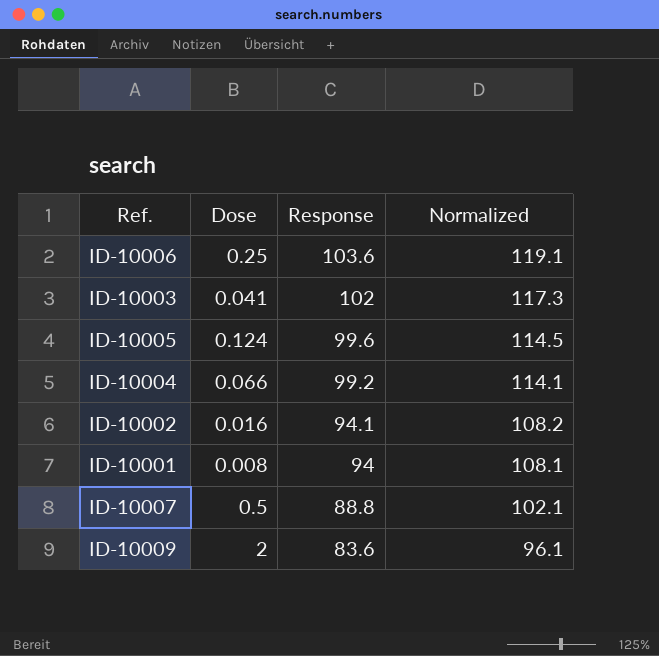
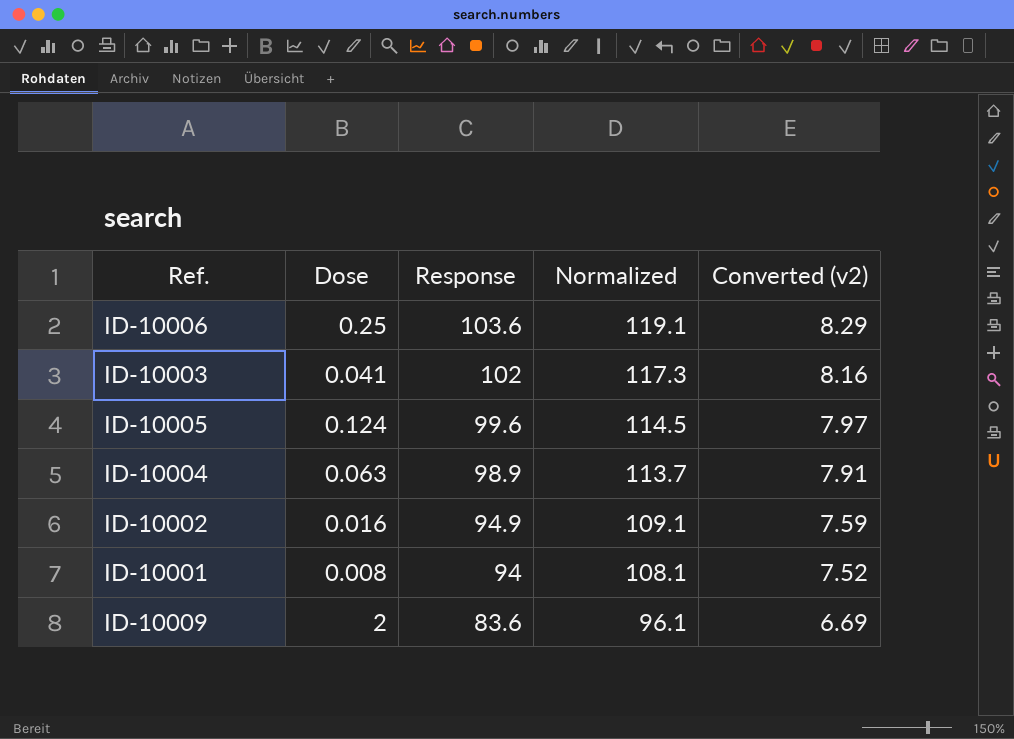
column Converted (v2) | formula: none -> [Response] * 0.08
row ID-10007: 0.5 | 88.8 | 102.1 -> none
ID-10004 | Dose: 0.066 -> 0.063
ID-10004 | Response: 99.2 -> 98.9
ID-10004 | Normalized: 114.1 -> 113.7
ID-10002 | Response: 94.1 -> 94.9
ID-10002 | Normalized: 108.2 -> 109.1

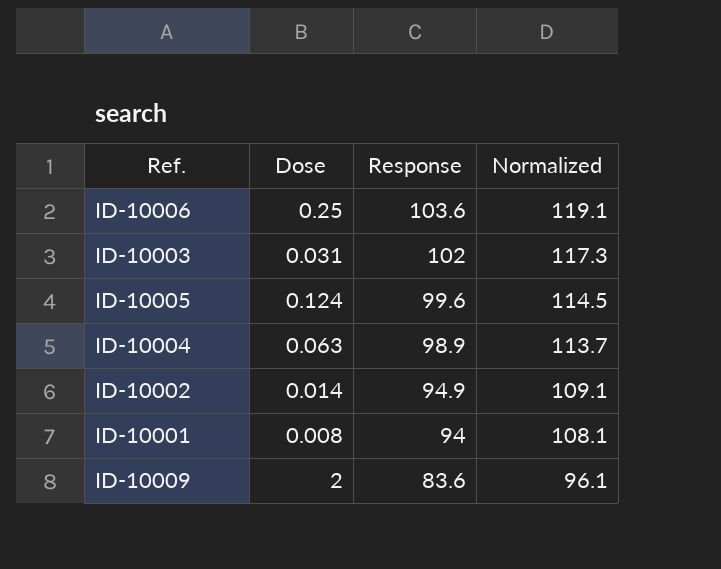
column Converted (v2) | formula: [Response] * 0.08 -> none
ID-10003 | Dose: 0.041 -> 0.031
ID-10002 | Dose: 0.016 -> 0.014

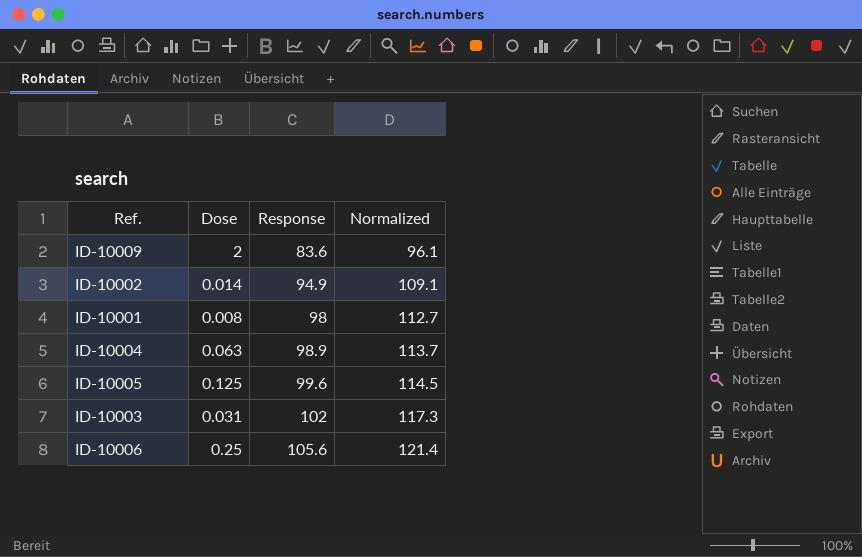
row order: Response descending -> Response ascending
ID-10001 | Response: 94 -> 98
ID-10001 | Normalized: 108.1 -> 112.7
ID-10005 | Dose: 0.124 -> 0.125
ID-10006 | Response: 103.6 -> 105.6
ID-10006 | Normalized: 119.1 -> 121.4

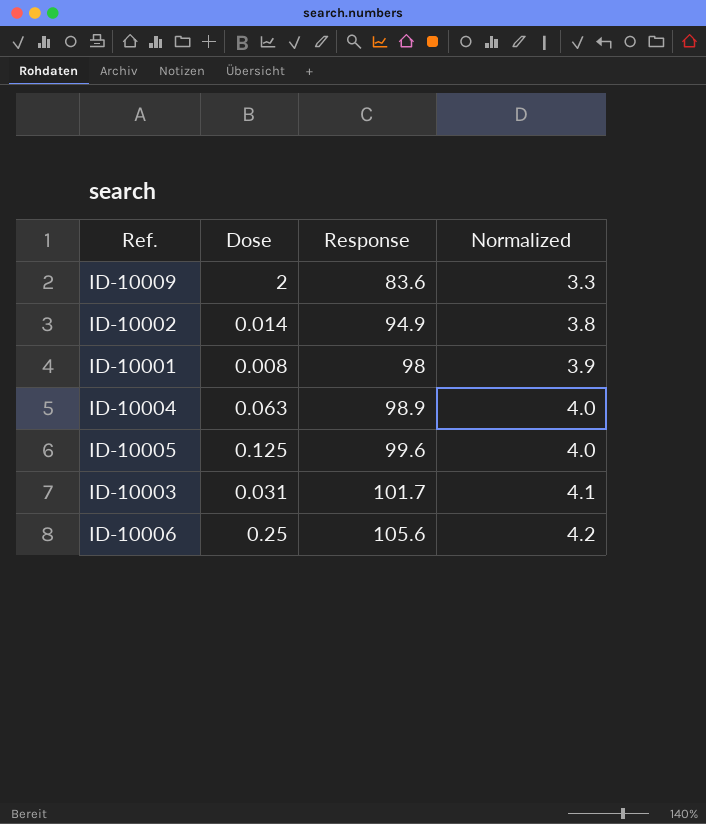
column Normalized | formula: [Response] * 1.15 -> [Response] * 0.04
ID-10003 | Response: 102 -> 101.7

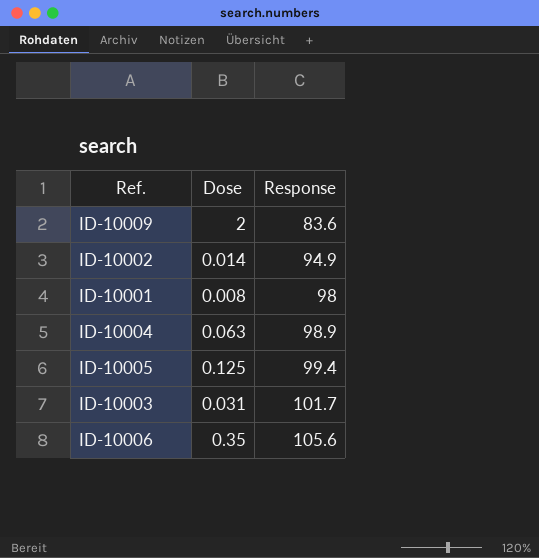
column Normalized | formula: [Response] * 0.04 -> none
ID-10005 | Response: 99.6 -> 99.4
ID-10006 | Dose: 0.25 -> 0.35

